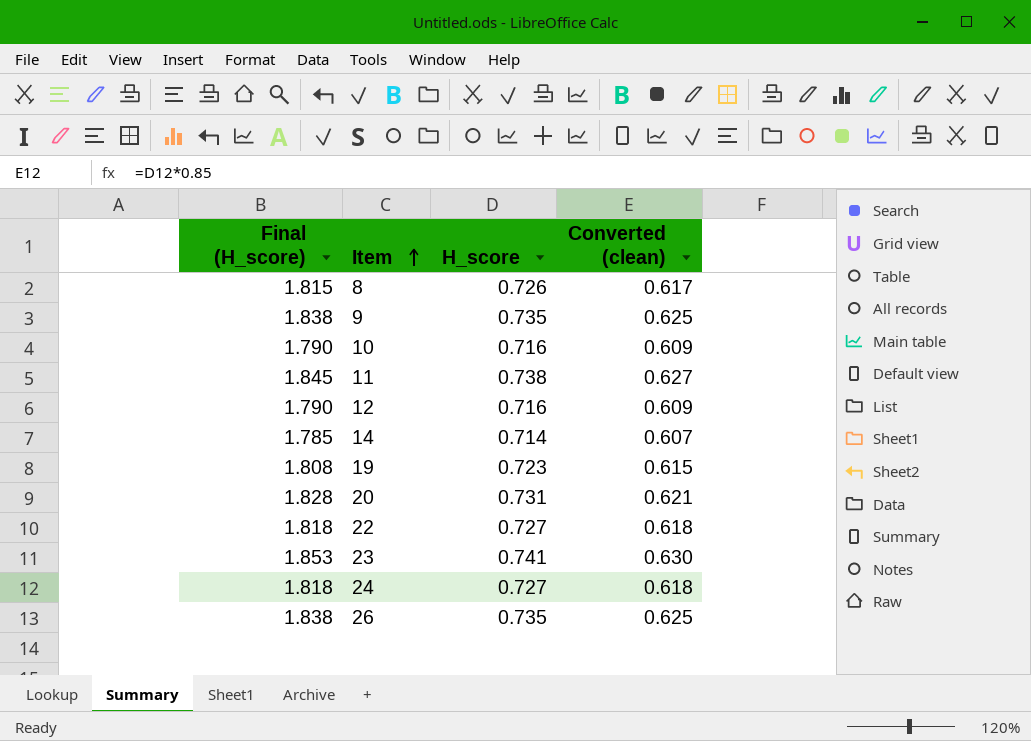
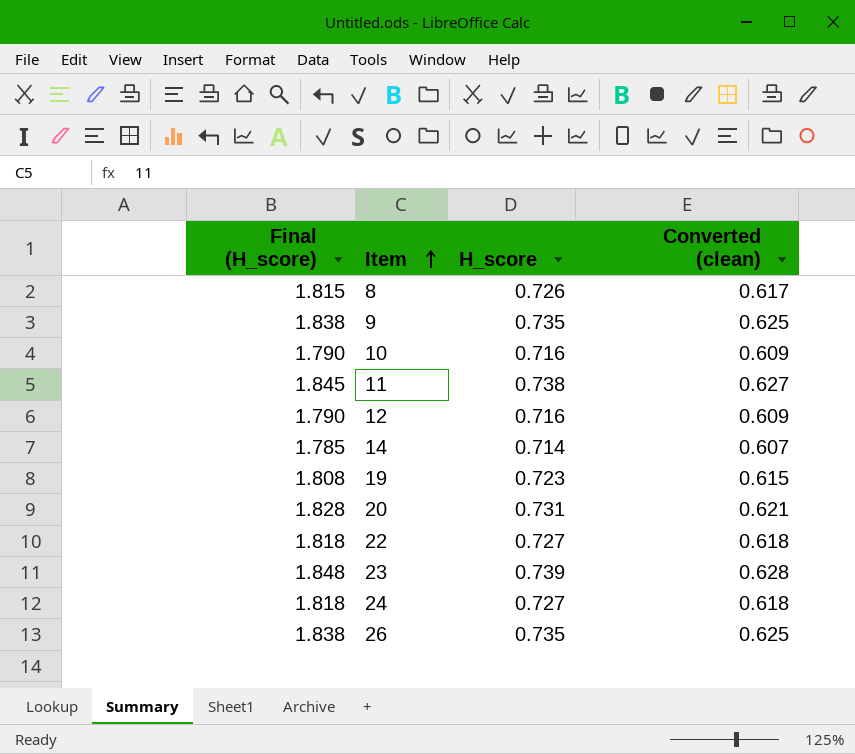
23 | Final (H_score): 1.853 -> 1.848
23 | H_score: 0.741 -> 0.739
23 | Converted (clean): 0.630 -> 0.628

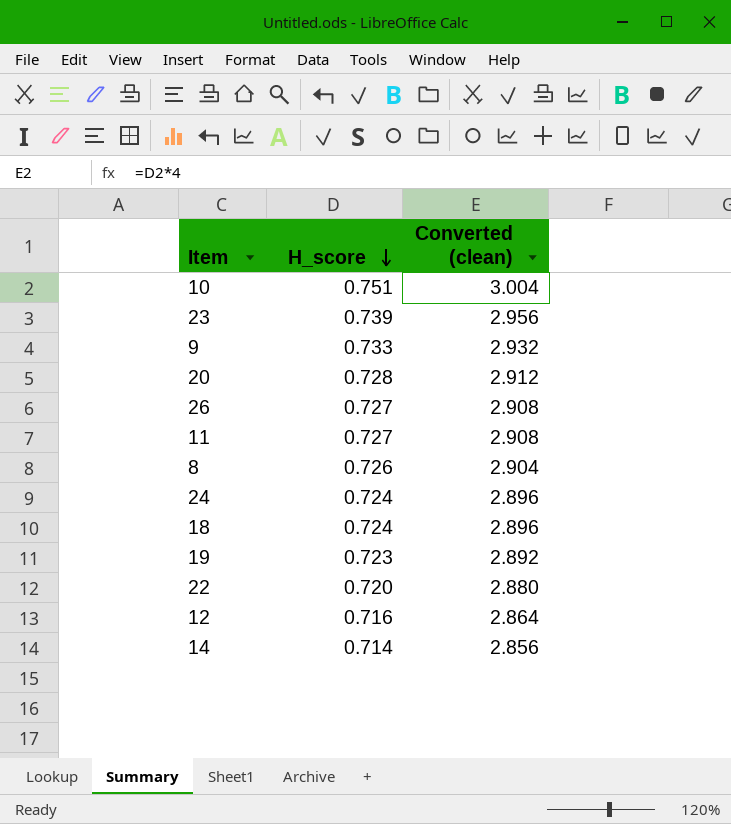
row order: Item ascending -> H_score descending
column Final (H_score) | formula: [H_score] * 2.5 -> none
column Converted (clean) | formula: [H_score] * 0.85 -> [H_score] * 4
10 | H_score: 0.716 -> 0.751
9 | H_score: 0.735 -> 0.733
20 | H_score: 0.731 -> 0.728
26 | H_score: 0.735 -> 0.727
11 | H_score: 0.738 -> 0.727
24 | H_score: 0.727 -> 0.724
row 18: none -> 0.724 | 2.896
22 | H_score: 0.727 -> 0.720

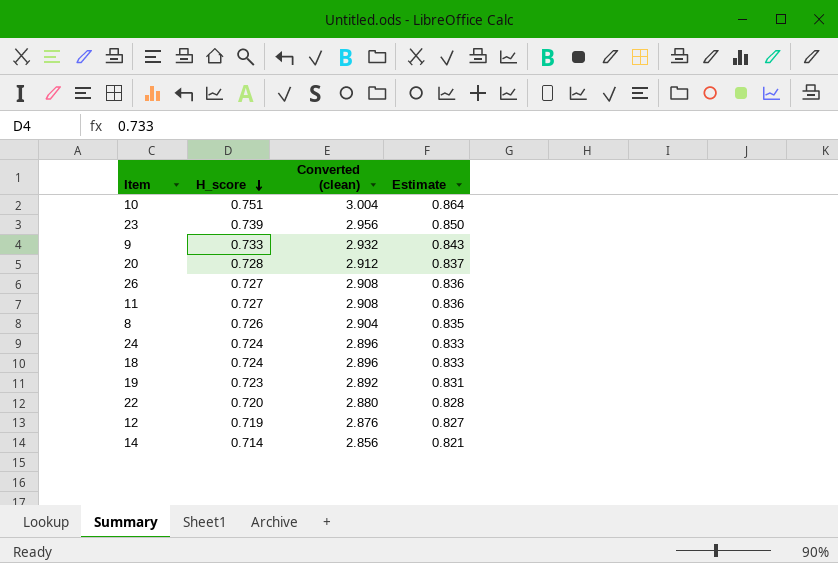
column Estimate | formula: none -> [H_score] * 1.15
12 | H_score: 0.716 -> 0.719
12 | Converted (clean): 2.864 -> 2.876

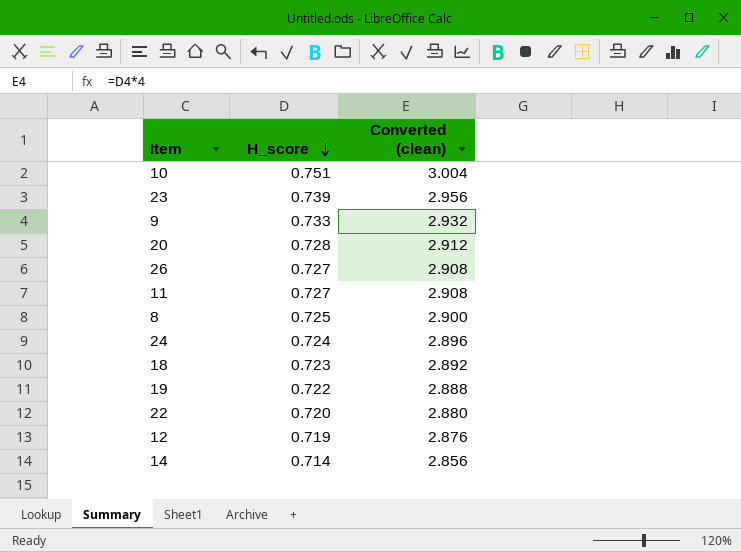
column Estimate | formula: [H_score] * 1.15 -> none
8 | H_score: 0.726 -> 0.725
8 | Converted (clean): 2.904 -> 2.900
18 | H_score: 0.724 -> 0.723
18 | Converted (clean): 2.896 -> 2.892
19 | H_score: 0.723 -> 0.722
19 | Converted (clean): 2.892 -> 2.888

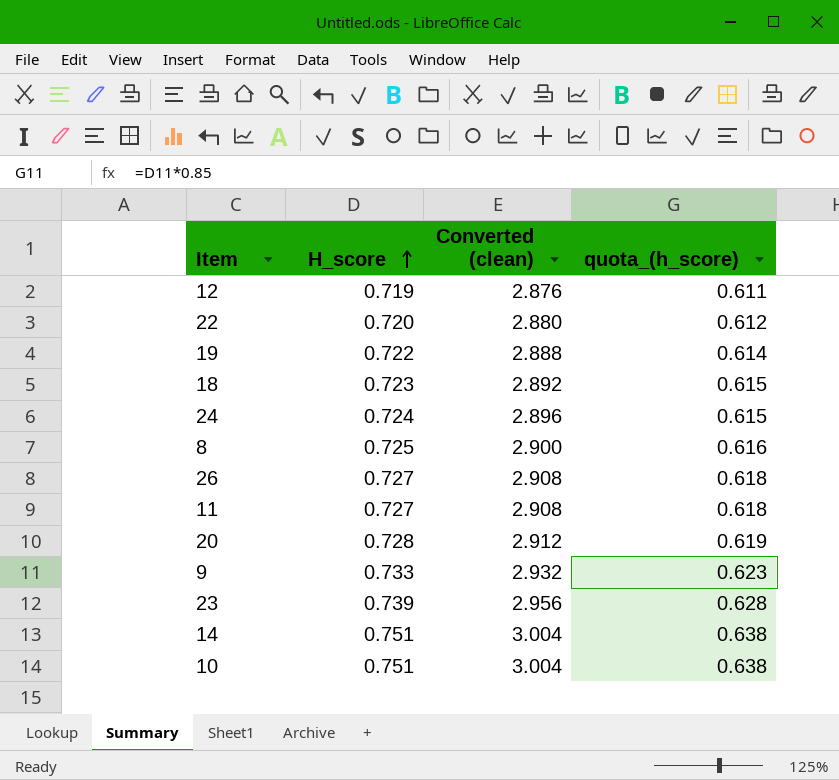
row order: H_score descending -> H_score ascending
column quota_(h_score) | formula: none -> [H_score] * 0.85
14 | H_score: 0.714 -> 0.751
14 | Converted (clean): 2.856 -> 3.004

